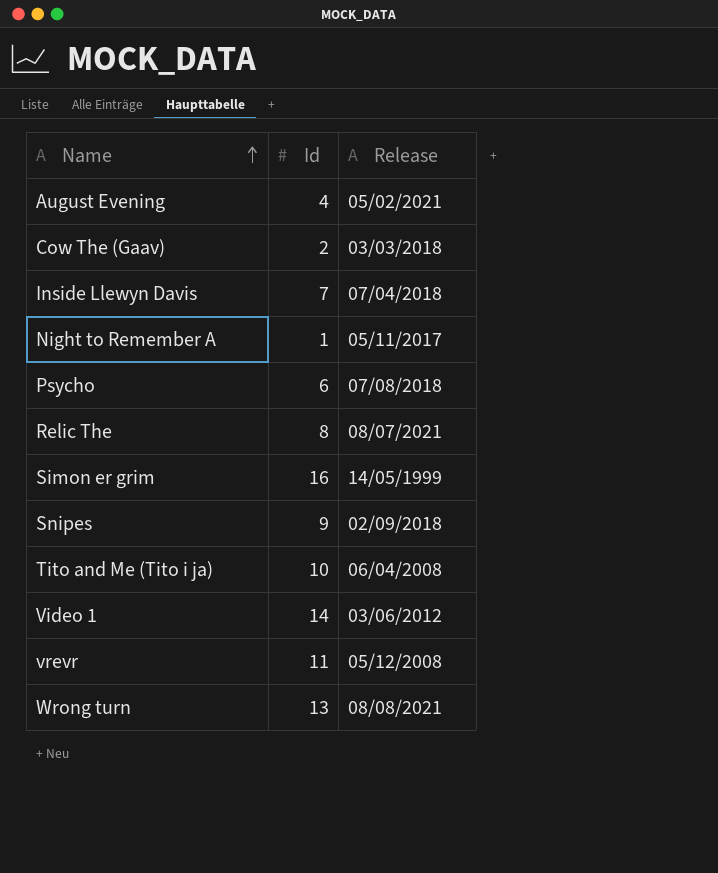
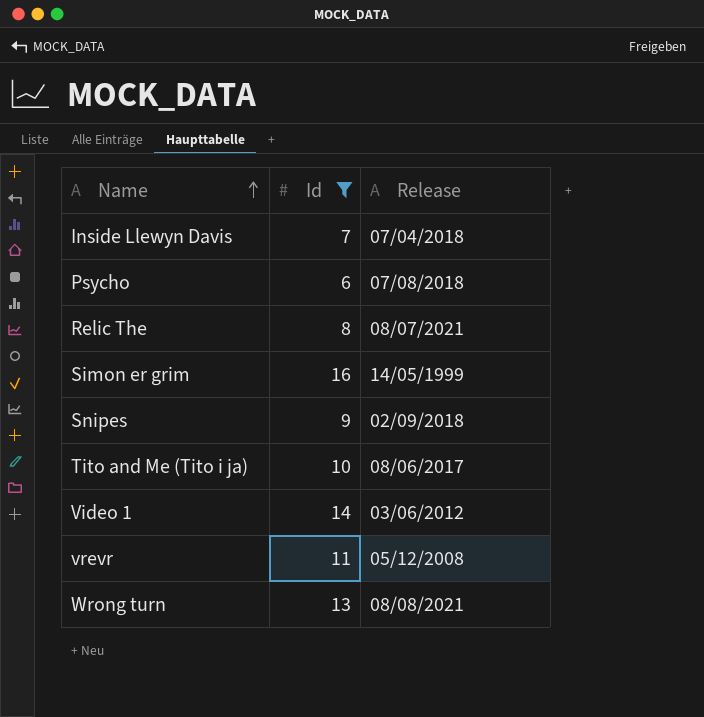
filter: none -> Id >= 6
Tito and Me (Tito i ja) | Release: 06/04/2008 -> 08/06/2017

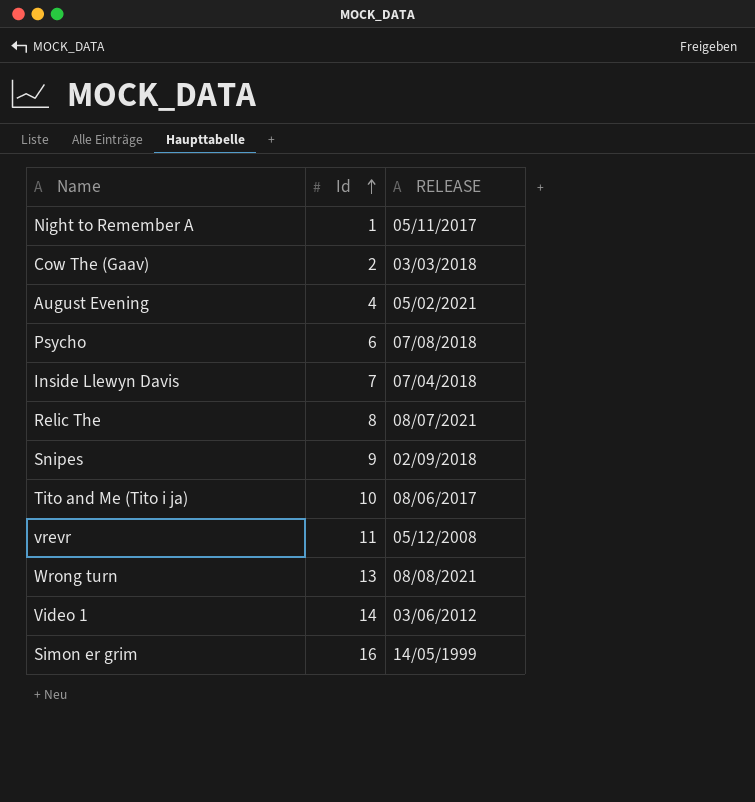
filter: Id >= 6 -> none
row order: Name ascending -> Id ascending
column name: Release -> RELEASE

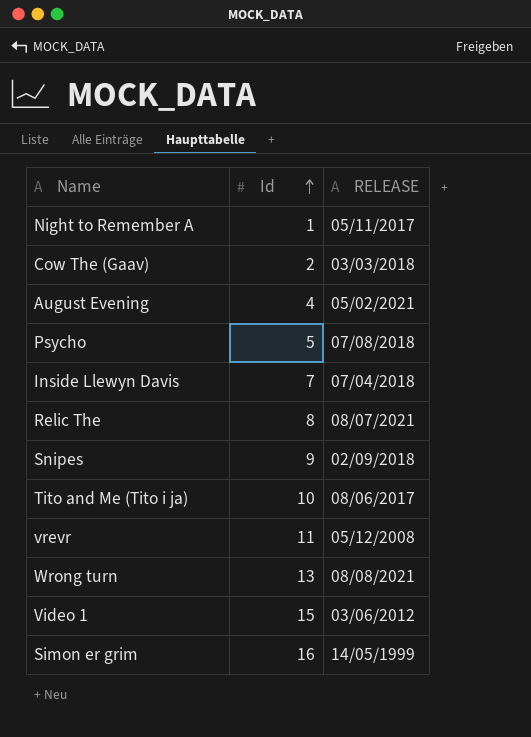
Psycho | Id: 6 -> 5
Video 1 | Id: 14 -> 15

